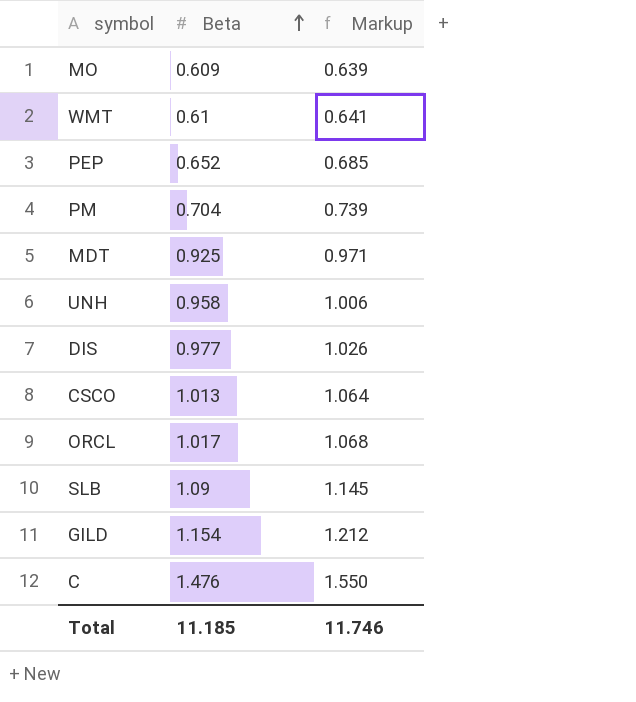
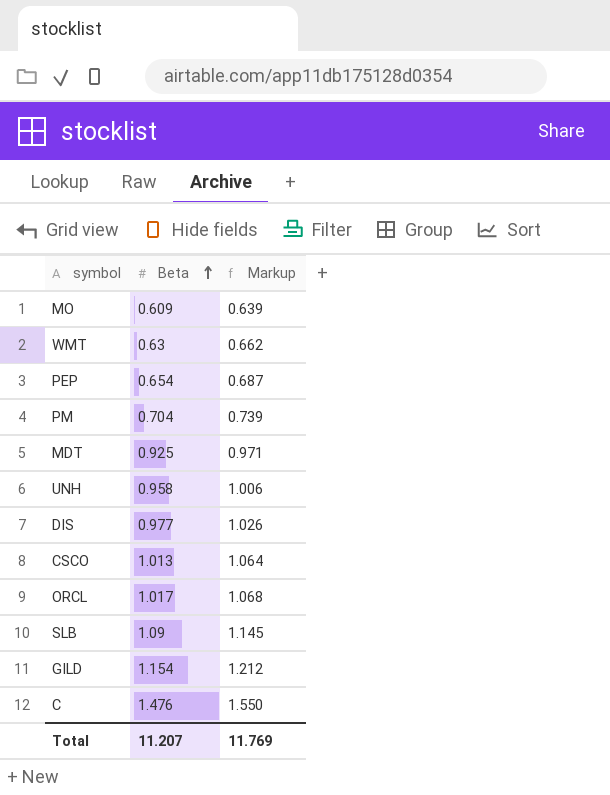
WMT | Beta: 0.61 -> 0.63
WMT | Markup: 0.641 -> 0.662
PEP | Beta: 0.652 -> 0.654
PEP | Markup: 0.685 -> 0.687
Total | Beta: 11.185 -> 11.207
Total | Markup: 11.746 -> 11.769

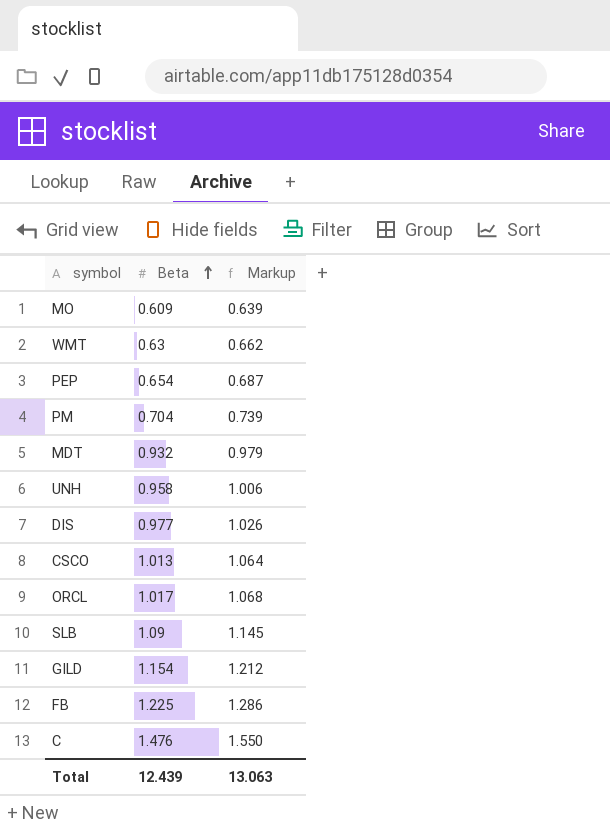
MDT | Beta: 0.925 -> 0.932
MDT | Markup: 0.971 -> 0.979
row FB: none -> 1.225 | 1.286
Total | Beta: 11.207 -> 12.439
Total | Markup: 11.769 -> 13.063

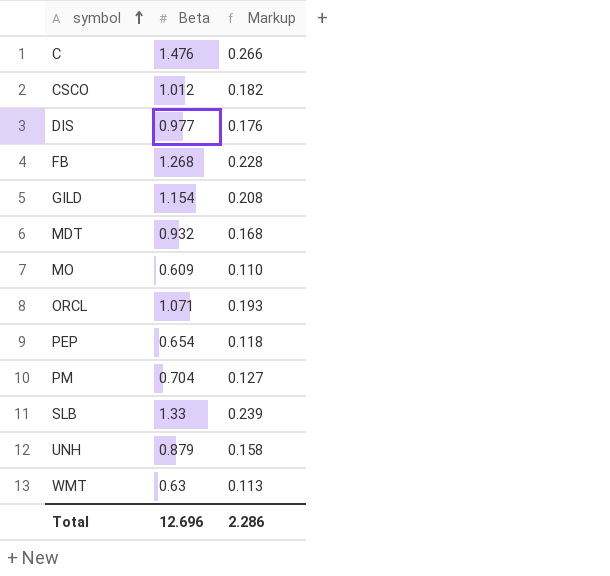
row order: Beta ascending -> symbol ascending
column Markup | formula: [Beta] * 1.05 -> [Beta] * 0.18
CSCO | Beta: 1.013 -> 1.012
FB | Beta: 1.225 -> 1.268
ORCL | Beta: 1.017 -> 1.071
SLB | Beta: 1.09 -> 1.33
UNH | Beta: 0.958 -> 0.879
Total | Beta: 12.439 -> 12.696
Total | Markup: 13.063 -> 2.286

